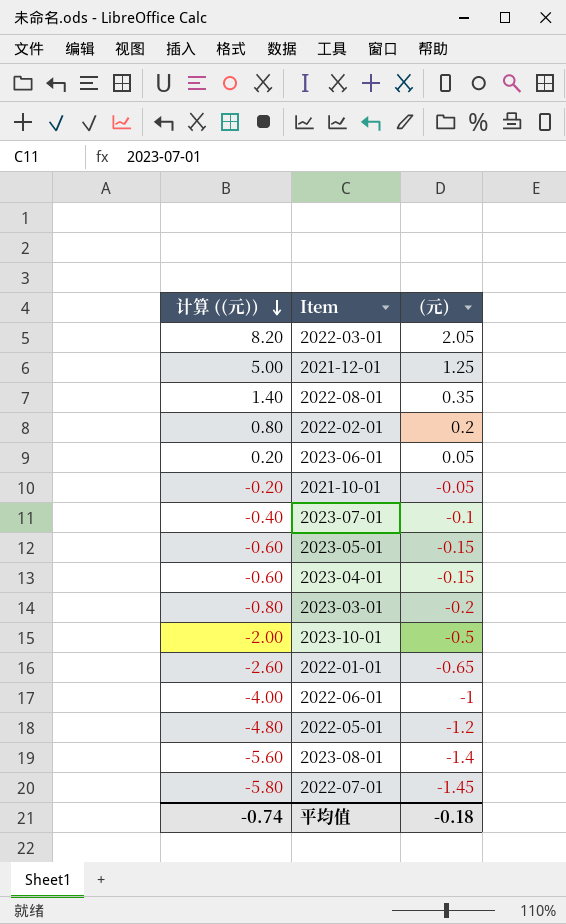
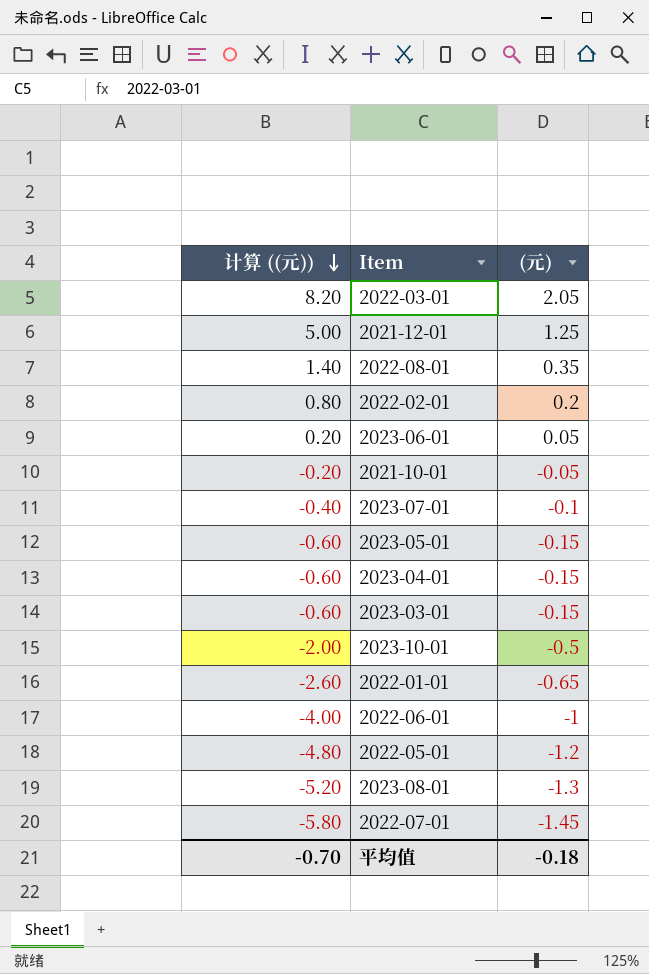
2023-03-01 | 计算 ((元)): -0.80 -> -0.60
2023-03-01 | (元): -0.2 -> -0.15
2023-08-01 | 计算 ((元)): -5.60 -> -5.20
2023-08-01 | (元): -1.4 -> -1.3
平均值 | 计算 ((元)): -0.74 -> -0.70

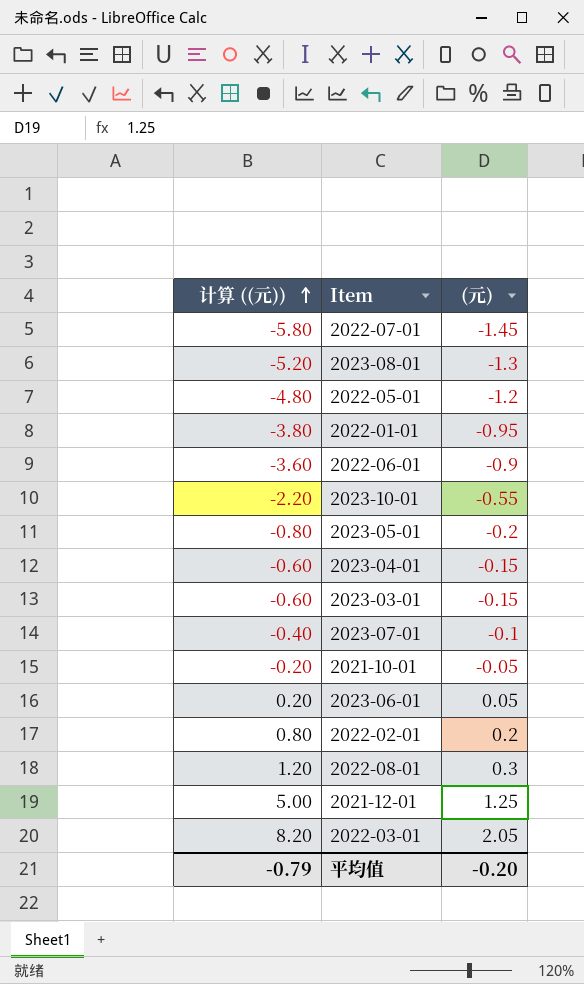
row order: 计算 ((元)) descending -> 计算 ((元)) ascending
2022-01-01 | 计算 ((元)): -2.60 -> -3.80
2022-01-01 | (元): -0.65 -> -0.95
2022-06-01 | 计算 ((元)): -4.00 -> -3.60
2022-06-01 | (元): -1 -> -0.9
2023-10-01 | 计算 ((元)): -2.00 -> -2.20
2023-10-01 | (元): -0.5 -> -0.55
2023-05-01 | 计算 ((元)): -0.60 -> -0.80
2023-05-01 | (元): -0.15 -> -0.2
2022-08-01 | 计算 ((元)): 1.40 -> 1.20
2022-08-01 | (元): 0.35 -> 0.3
平均值 | 计算 ((元)): -0.70 -> -0.79
平均值 | (元): -0.18 -> -0.20

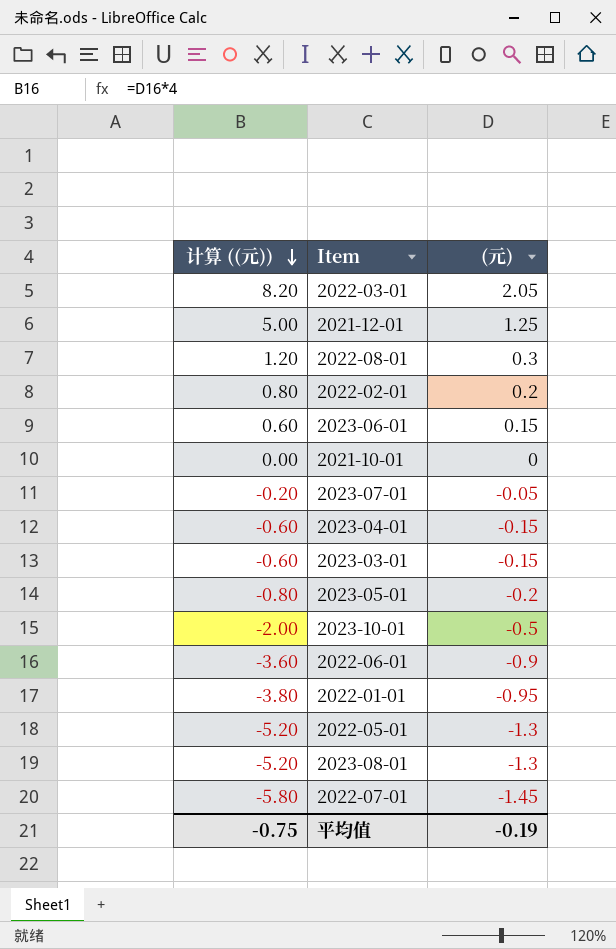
row order: 计算 ((元)) ascending -> 计算 ((元)) descending
2023-06-01 | 计算 ((元)): 0.20 -> 0.60
2023-06-01 | (元): 0.05 -> 0.15
2021-10-01 | 计算 ((元)): -0.20 -> 0.00
2021-10-01 | (元): -0.05 -> 0
2023-07-01 | 计算 ((元)): -0.40 -> -0.20
2023-07-01 | (元): -0.1 -> -0.05
2023-10-01 | 计算 ((元)): -2.20 -> -2.00
2023-10-01 | (元): -0.55 -> -0.5
2022-05-01 | 计算 ((元)): -4.80 -> -5.20
2022-05-01 | (元): -1.2 -> -1.3
平均值 | 计算 ((元)): -0.79 -> -0.75
平均值 | (元): -0.20 -> -0.19

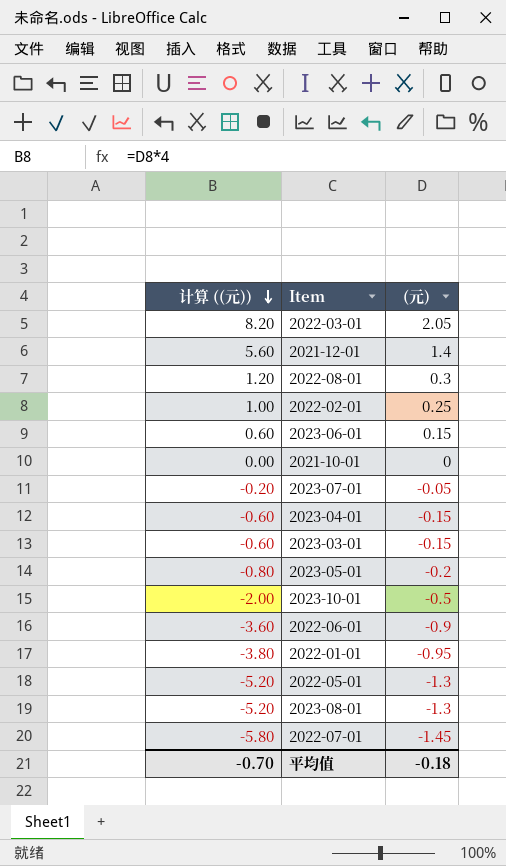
2021-12-01 | 计算 ((元)): 5.00 -> 5.60
2021-12-01 | (元): 1.25 -> 1.4
2022-02-01 | 计算 ((元)): 0.80 -> 1.00
2022-02-01 | (元): 0.2 -> 0.25
平均值 | 计算 ((元)): -0.75 -> -0.70
平均值 | (元): -0.19 -> -0.18

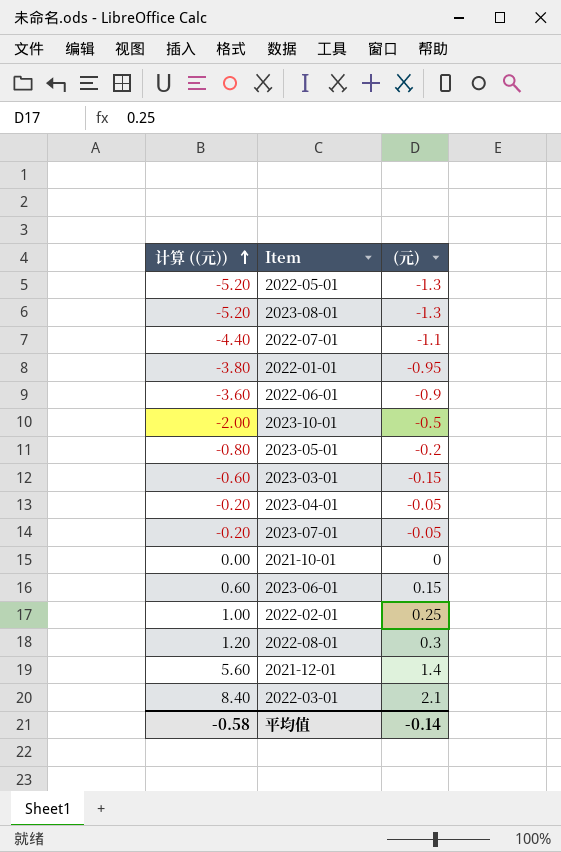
row order: 计算 ((元)) descending -> 计算 ((元)) ascending
2022-07-01 | 计算 ((元)): -5.80 -> -4.40
2022-07-01 | (元): -1.45 -> -1.1
2023-04-01 | 计算 ((元)): -0.60 -> -0.20
2023-04-01 | (元): -0.15 -> -0.05
2022-03-01 | 计算 ((元)): 8.20 -> 8.40
2022-03-01 | (元): 2.05 -> 2.1
平均值 | 计算 ((元)): -0.70 -> -0.58
平均值 | (元): -0.18 -> -0.14

